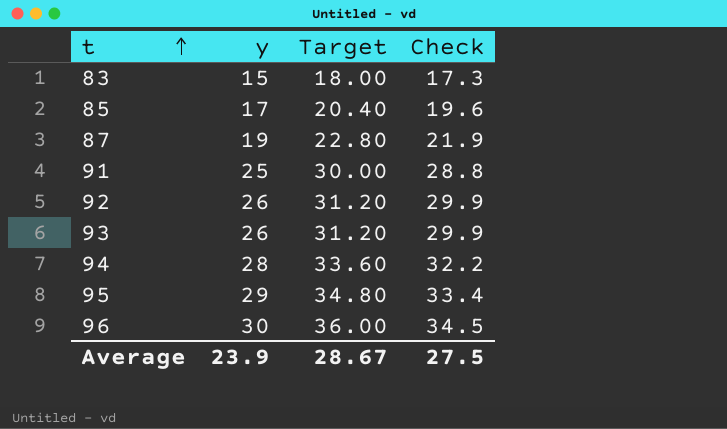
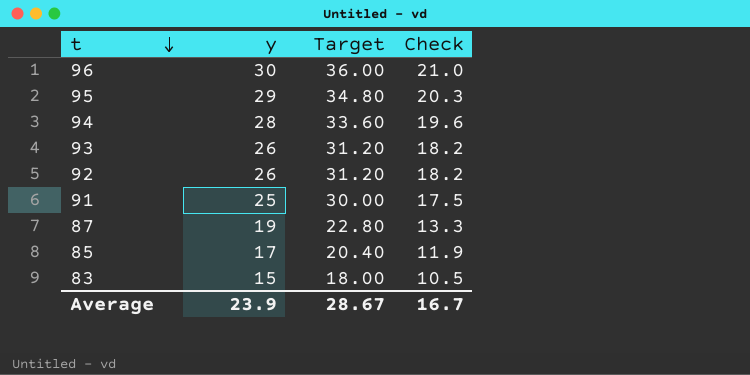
row order: t ascending -> t descending
column Check | formula: [y] * 1.15 -> [y] * 0.7
Average | Check: 27.5 -> 16.7

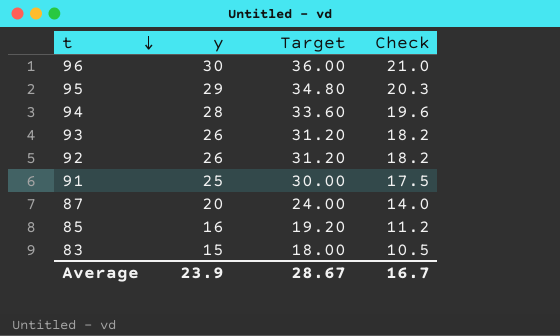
87 | y: 19 -> 20
87 | Target: 22.80 -> 24.00
87 | Check: 13.3 -> 14.0
85 | y: 17 -> 16
85 | Target: 20.40 -> 19.20
85 | Check: 11.9 -> 11.2

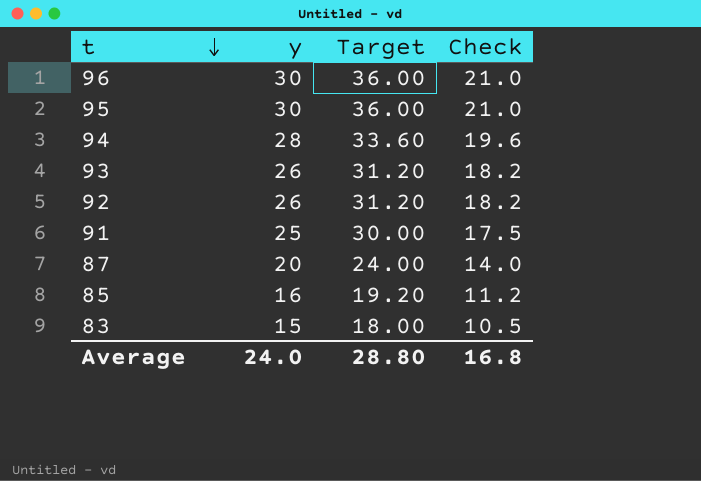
95 | y: 29 -> 30
95 | Target: 34.80 -> 36.00
95 | Check: 20.3 -> 21.0
Average | y: 23.9 -> 24.0
Average | Target: 28.67 -> 28.80
Average | Check: 16.7 -> 16.8

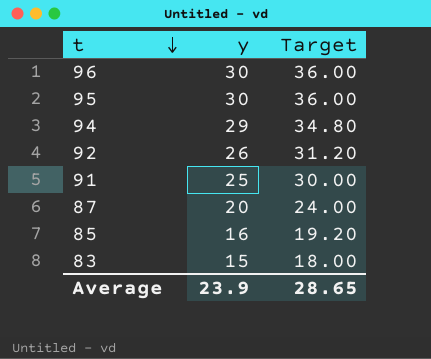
column Check | formula: [y] * 0.7 -> none
row 93: 26 | 31.20 | 18.2 -> none
94 | y: 28 -> 29
94 | Target: 33.60 -> 34.80
Average | y: 24.0 -> 23.9
Average | Target: 28.80 -> 28.65

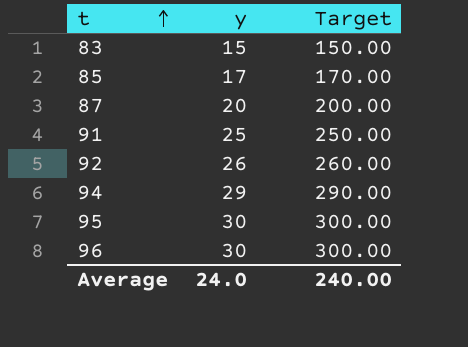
row order: t descending -> t ascending
column Target | formula: [y] * 1.2 -> [y] * 10
85 | y: 16 -> 17
Average | y: 23.9 -> 24.0
Average | Target: 28.65 -> 240.00

